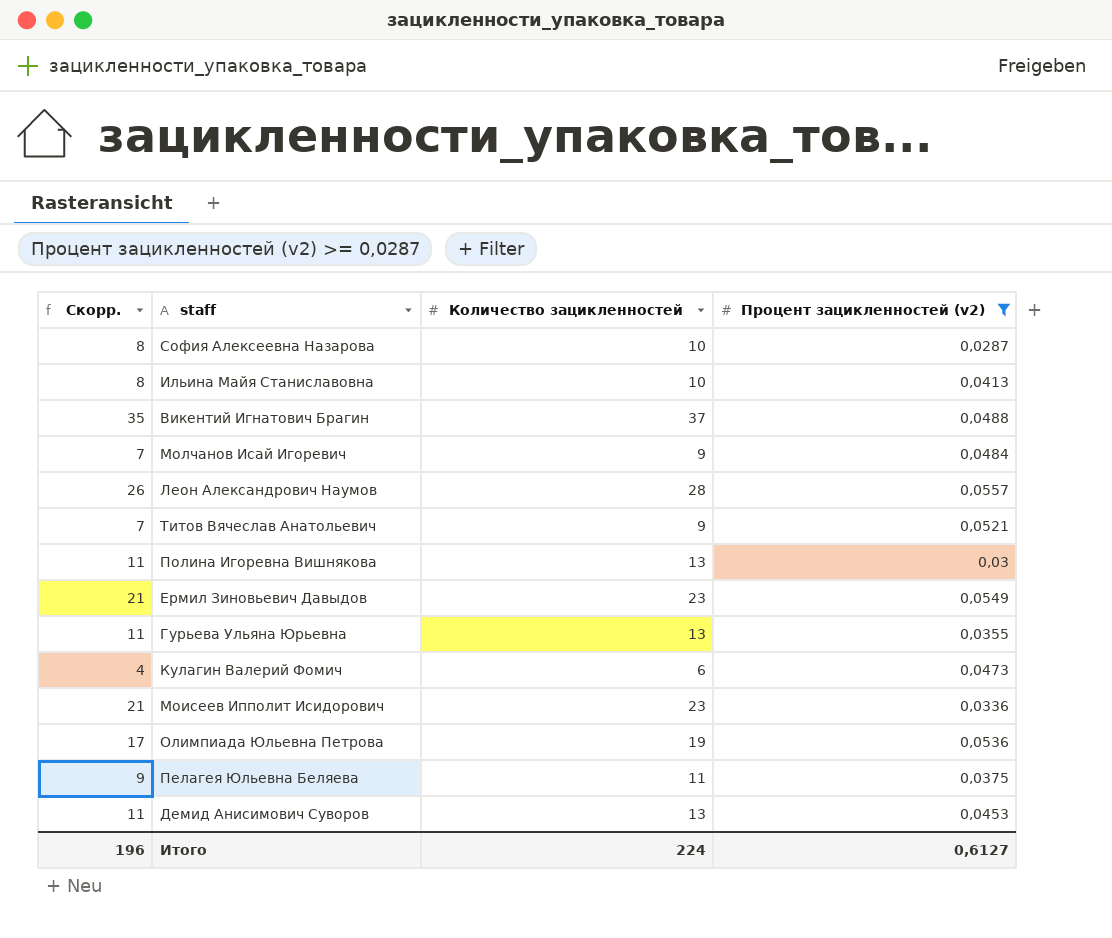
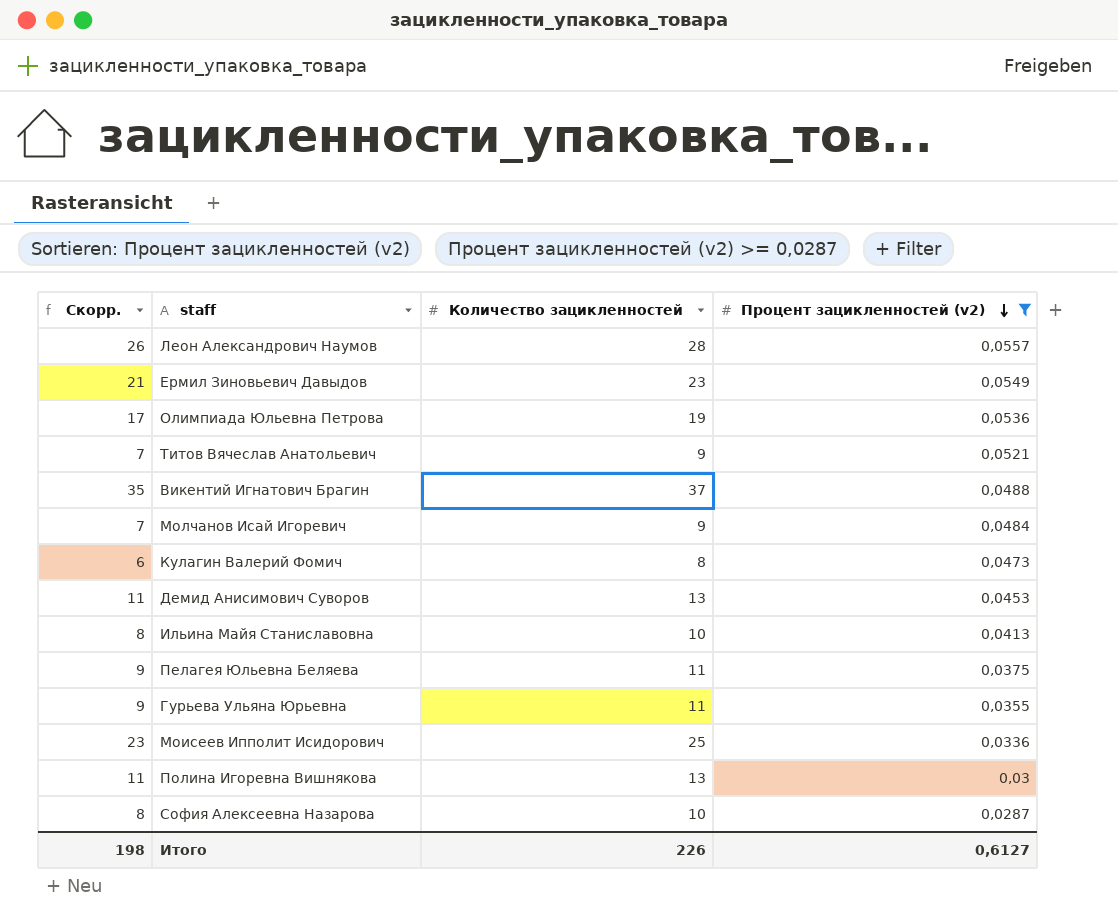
row order: none -> Процент зацикленностей (v2) descending
Кулагин Валерий Фомич | Скорр.: 4 -> 6
Кулагин Валерий Фомич | Количество зацикленностей: 6 -> 8
Гурьева Ульяна Юрьевна | Скорр.: 11 -> 9
Гурьева Ульяна Юрьевна | Количество зацикленностей: 13 -> 11
Моисеев Ипполит Исидорович | Скорр.: 21 -> 23
Моисеев Ипполит Исидорович | Количество зацикленностей: 23 -> 25
Итого | Скорр.: 196 -> 198
Итого | Количество зацикленностей: 224 -> 226

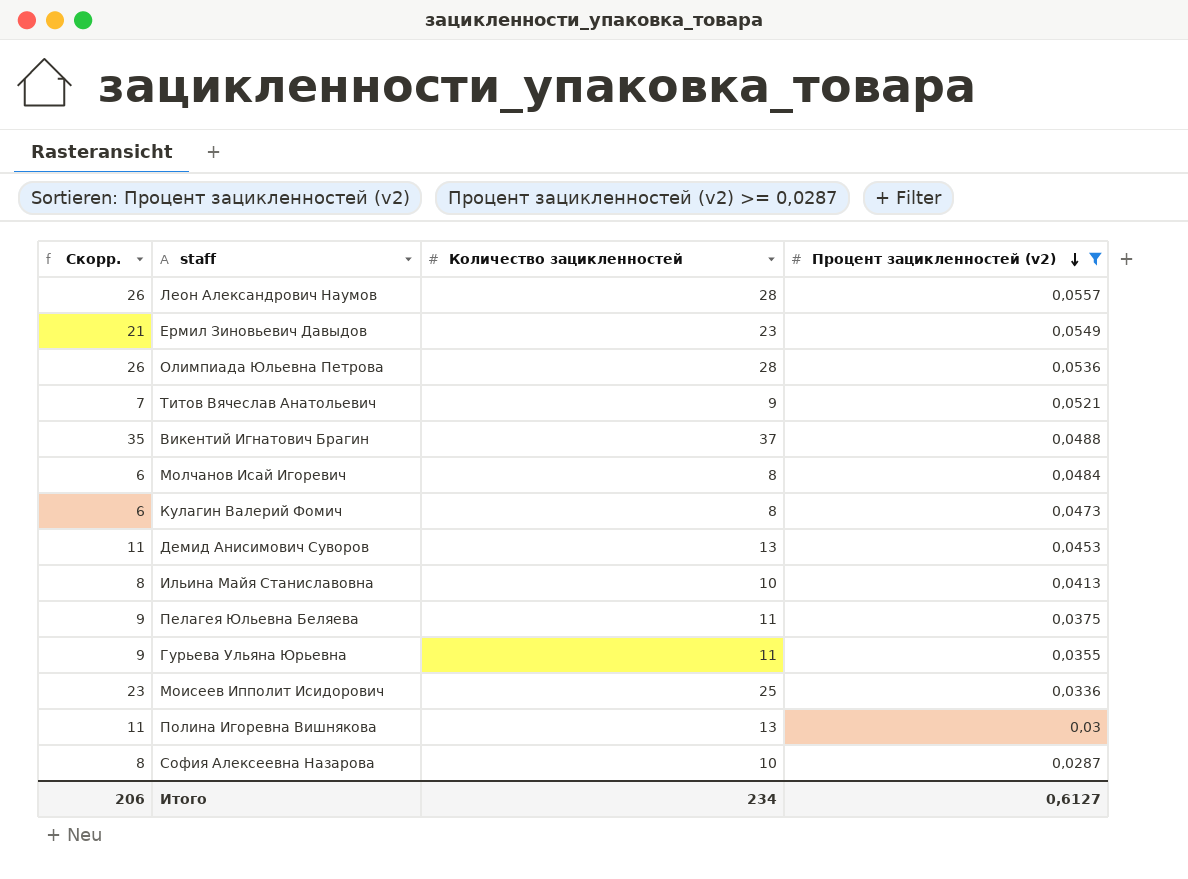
Олимпиада Юльевна Петрова | Скорр.: 17 -> 26
Олимпиада Юльевна Петрова | Количество зацикленностей: 19 -> 28
Молчанов Исай Игоревич | Скорр.: 7 -> 6
Молчанов Исай Игоревич | Количество зацикленностей: 9 -> 8
Итого | Скорр.: 198 -> 206
Итого | Количество зацикленностей: 226 -> 234

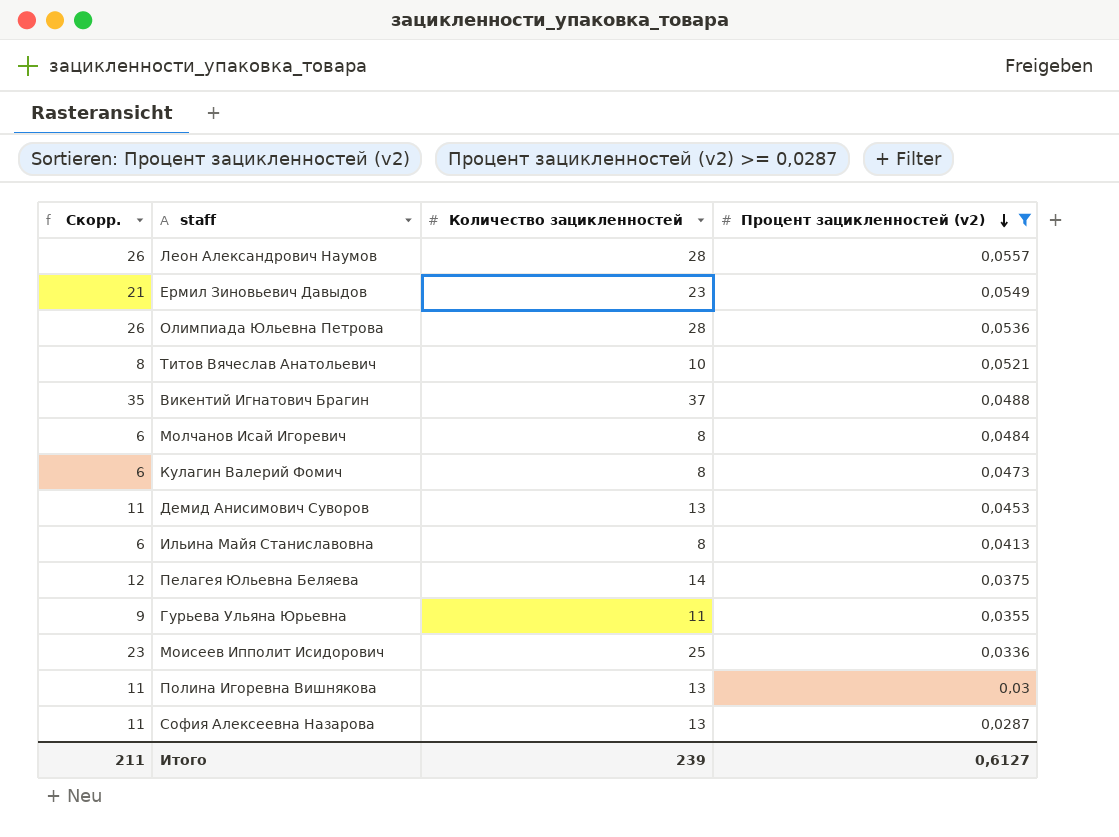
Титов Вячеслав Анатольевич | Скорр.: 7 -> 8
Титов Вячеслав Анатольевич | Количество зацикленностей: 9 -> 10
Ильина Майя Станиславовна | Скорр.: 8 -> 6
Ильина Майя Станиславовна | Количество зацикленностей: 10 -> 8
Пелагея Юльевна Беляева | Скорр.: 9 -> 12
Пелагея Юльевна Беляева | Количество зацикленностей: 11 -> 14
София Алексеевна Назарова | Скорр.: 8 -> 11
София Алексеевна Назарова | Количество зацикленностей: 10 -> 13
Итого | Скорр.: 206 -> 211
Итого | Количество зацикленностей: 234 -> 239

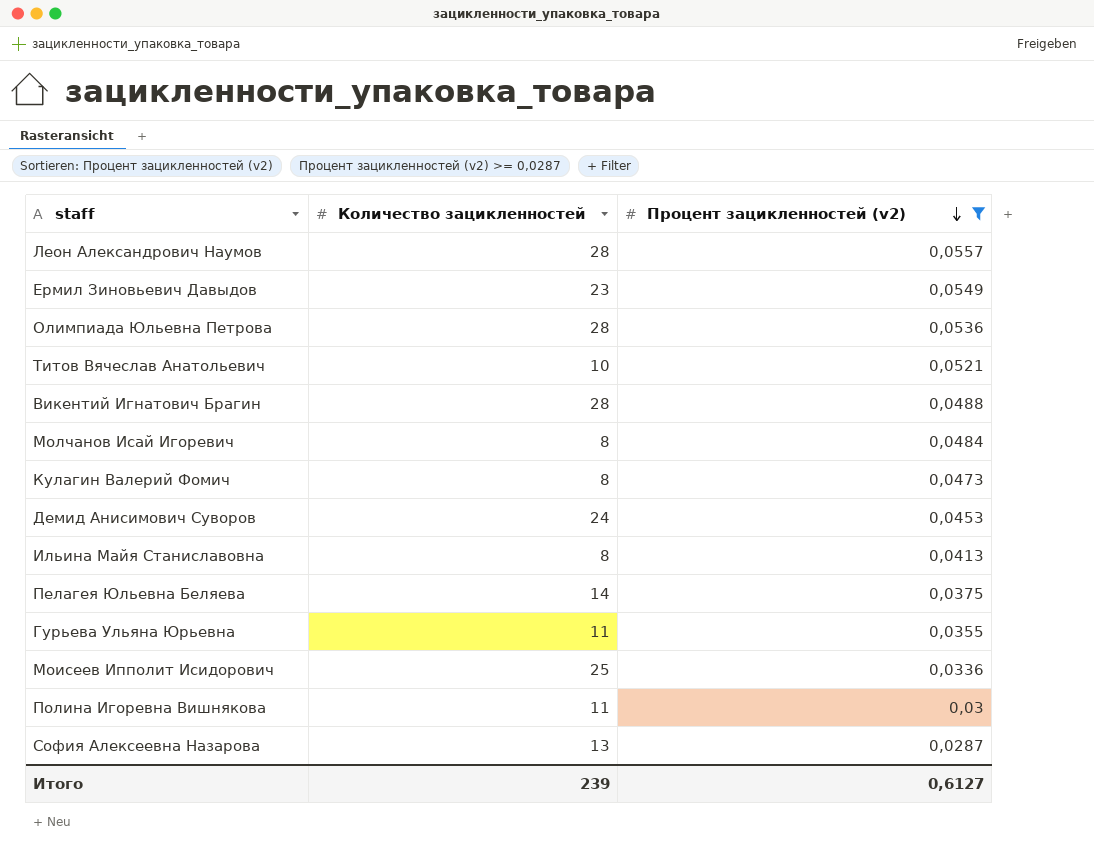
column Скорр. | formula: [Количество зацикленностей] - 2 -> none
Викентий Игнатович Брагин | Количество зацикленностей: 37 -> 28
Демид Анисимович Суворов | Количество зацикленностей: 13 -> 24
Полина Игоревна Вишнякова | Количество зацикленностей: 13 -> 11

